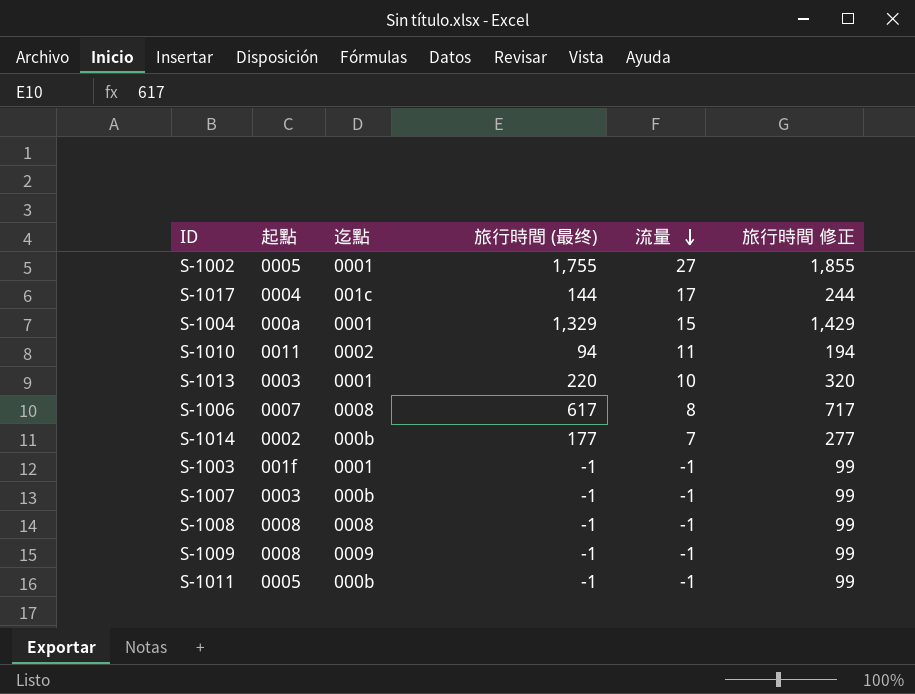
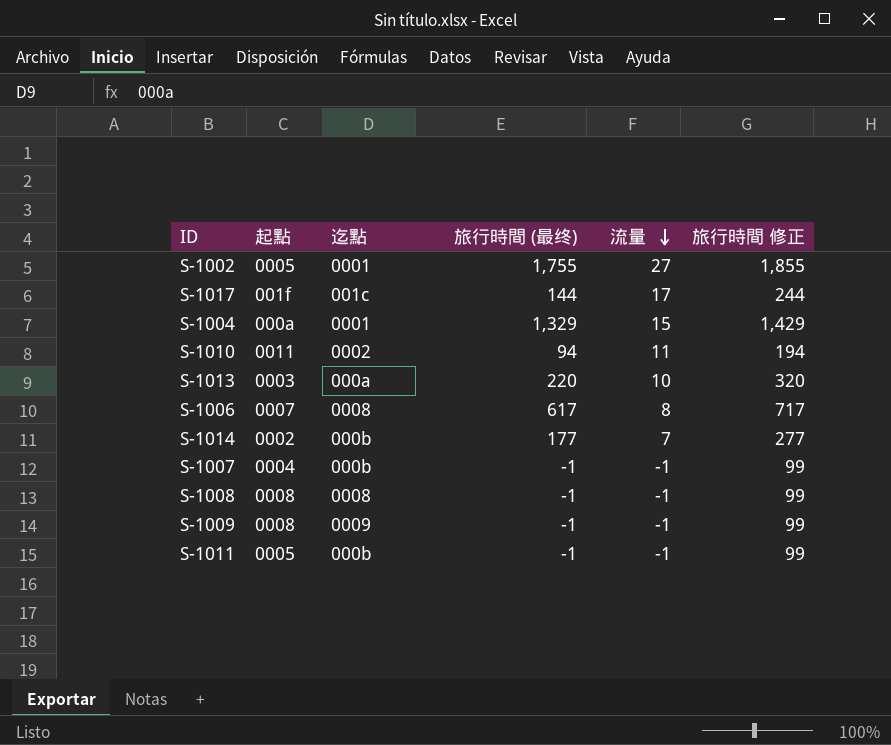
row S-1003: 001f | 0001 | -1 | -1 | 99 -> none
S-1017 | 起點: 0004 -> 001f
S-1013 | 迄點: 0001 -> 000a
S-1007 | 起點: 0003 -> 0004

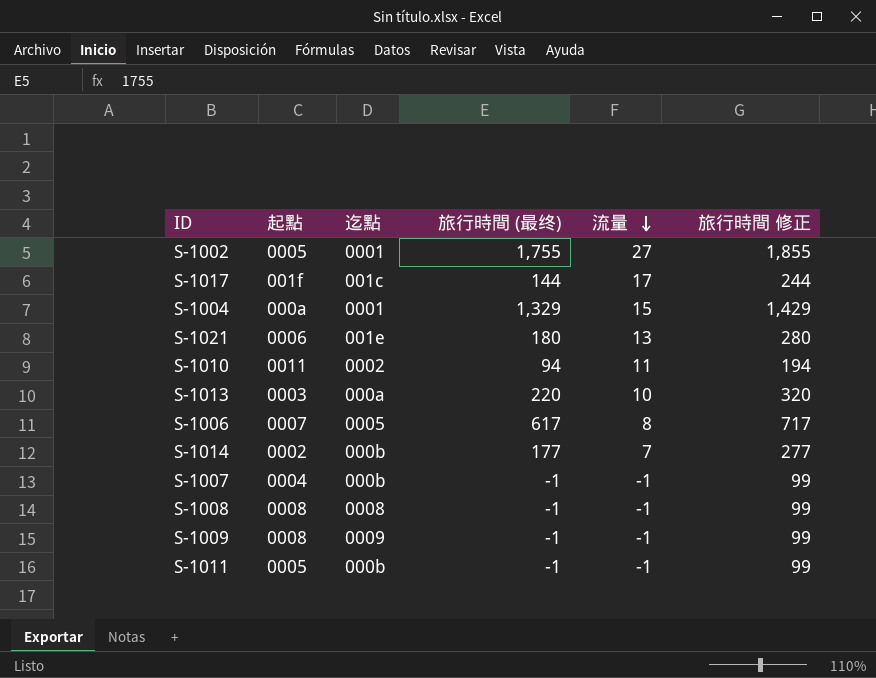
row S-1021: none -> 0006 | 001e | 180 | 13 | 280
S-1006 | 迄點: 0008 -> 0005

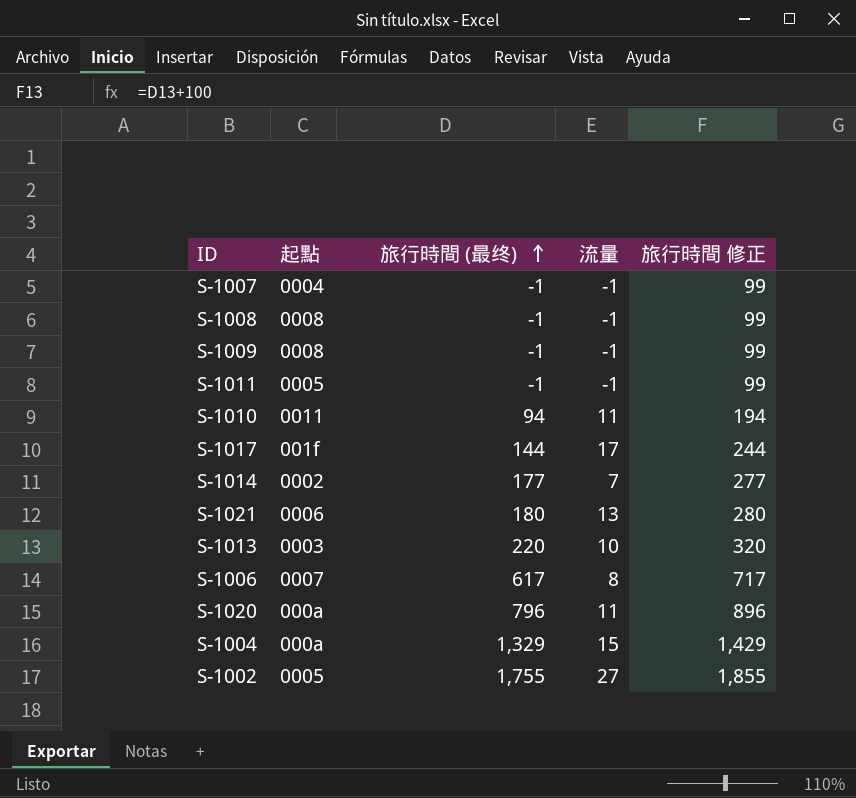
row order: 流量 descending -> 旅行時間 (最终) ascending
column 迄點 | position: 3 -> none
row S-1020: none -> 000a | 796 | 11 | 896

